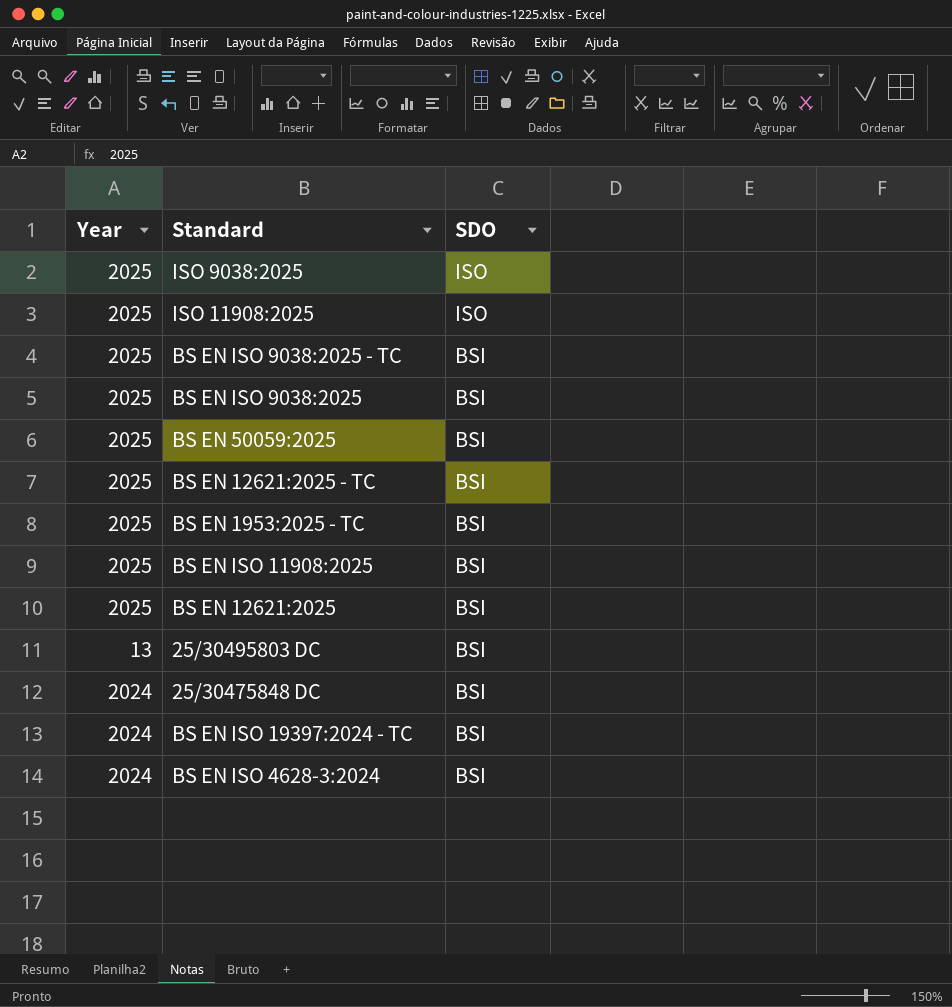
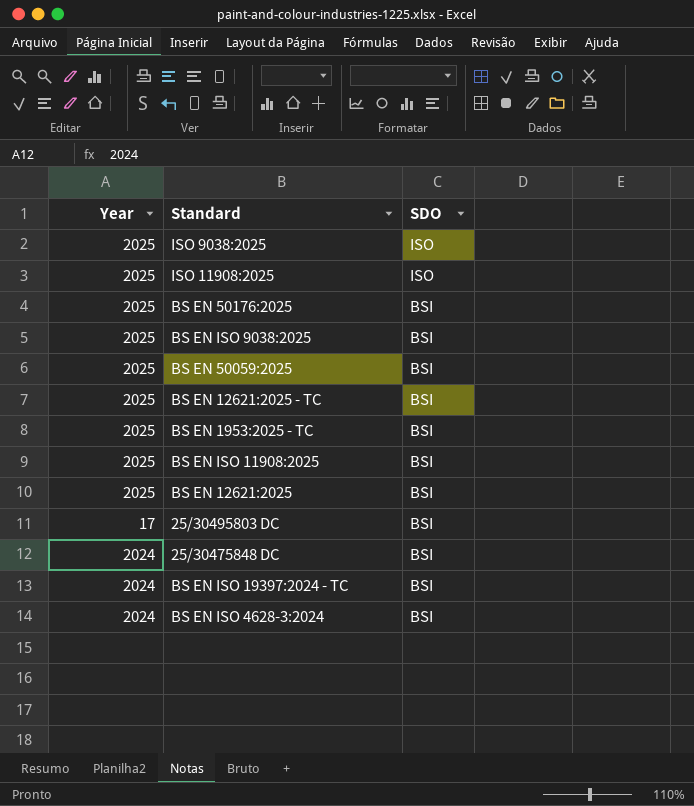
row BS EN ISO 9038:2025 - TC: 2025 | BSI -> none
row BS EN 50176:2025: none -> 2025 | BSI
25/30495803 DC | Year: 13 -> 17

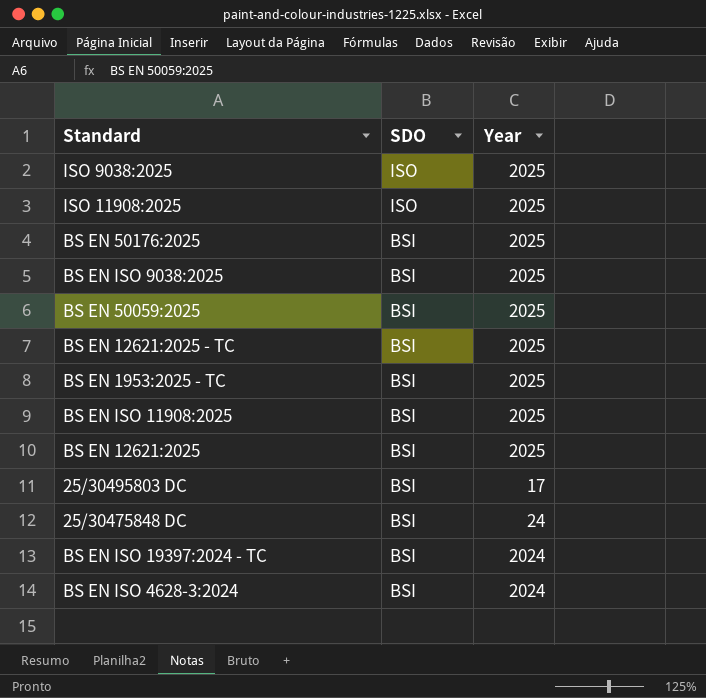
column Year | position: 1 -> 3
25/30475848 DC | Year: 2024 -> 24

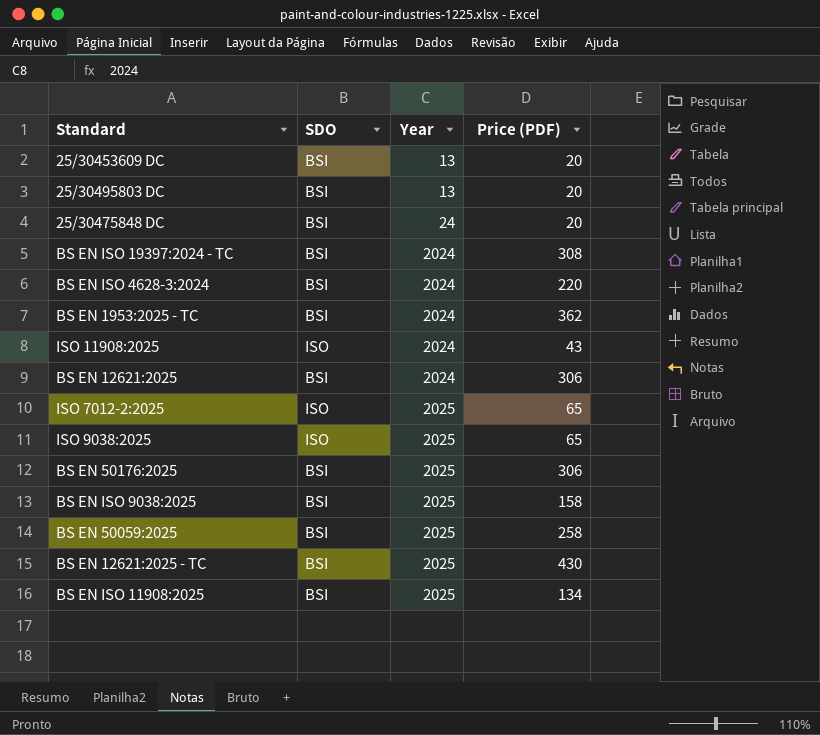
row order: SDO descending -> Year ascending
column Price (PDF) | position: none -> 4
row 25/30453609 DC: none -> BSI | 13 | 20
25/30495803 DC | Year: 17 -> 13
BS EN 1953:2025 - TC | Year: 2025 -> 2024
ISO 11908:2025 | Year: 2025 -> 2024
BS EN 12621:2025 | Year: 2025 -> 2024
row ISO 7012-2:2025: none -> ISO | 2025 | 65

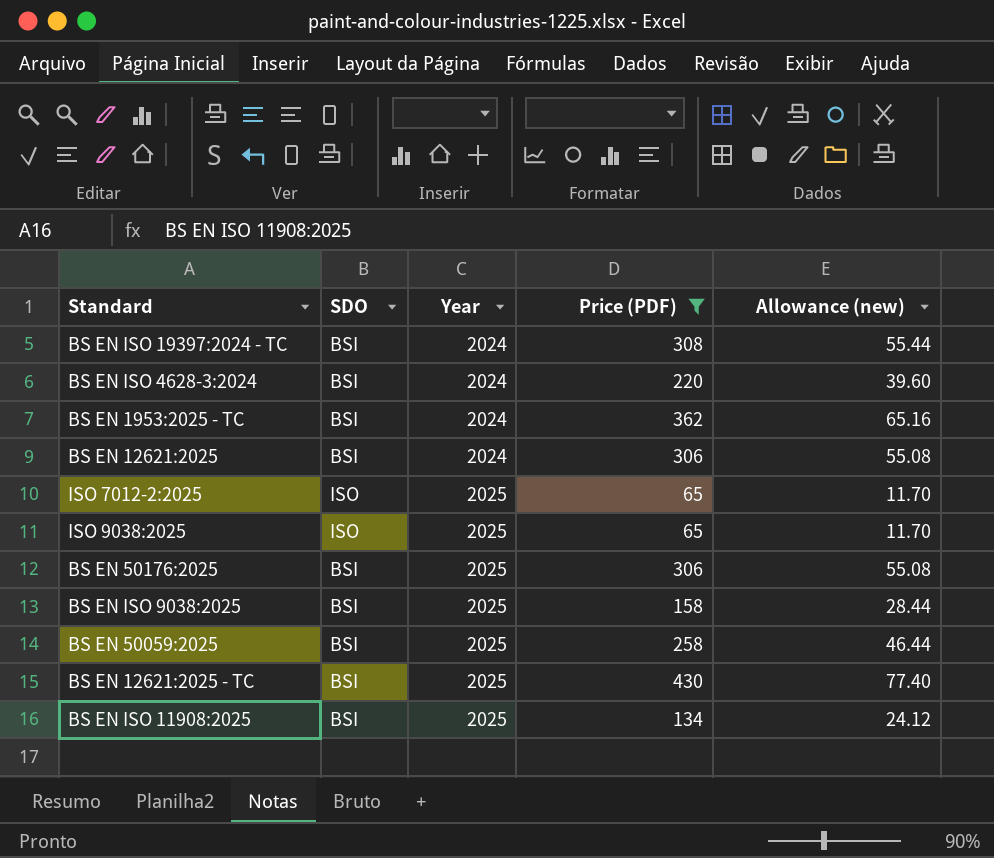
filter: none -> Price (PDF) >= 65
column Allowance (new) | formula: none -> [Price (PDF)] * 0.18

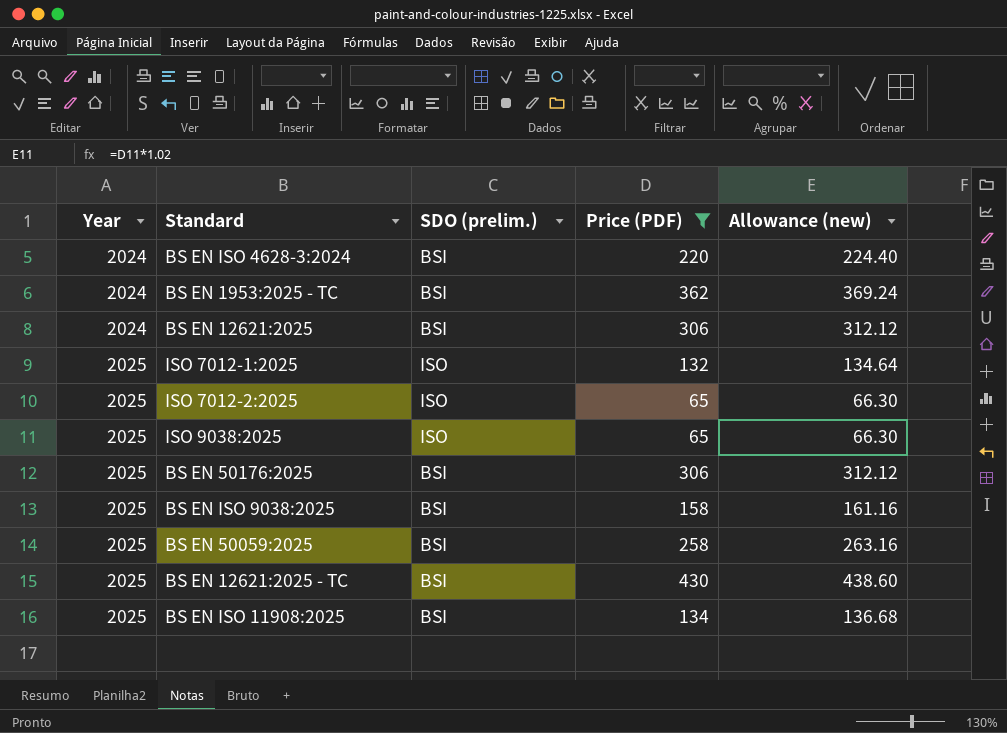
column Year | position: 3 -> 1
column name: SDO -> SDO (prelim.)
column Allowance (new) | formula: [Price (PDF)] * 0.18 -> [Price (PDF)] * 1.02
row BS EN ISO 19397:2024 - TC: BSI | 2024 | 308 | 55.44 -> none
row ISO 7012-1:2025: none -> 2025 | ISO | 132 | 134.64

